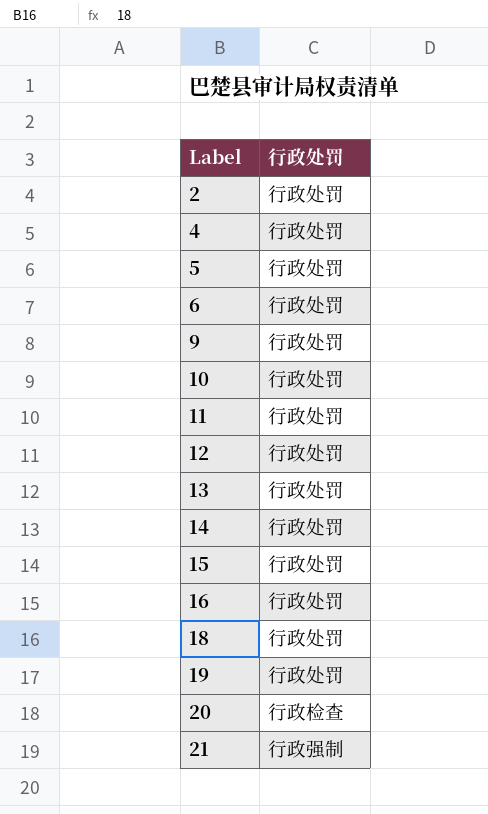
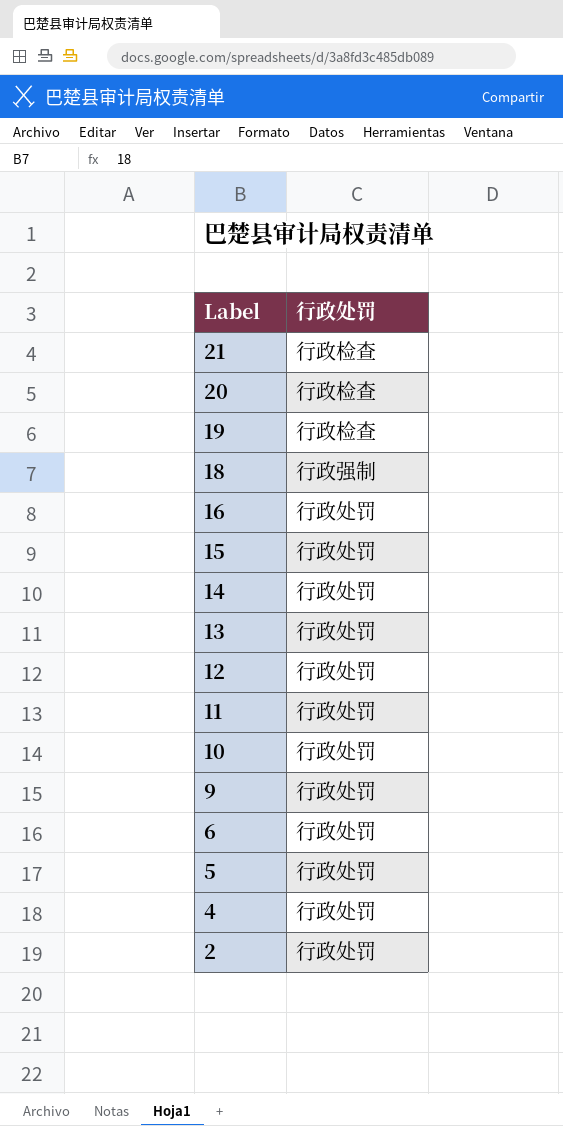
row order: Label ascending -> Label descending
21 | 行政处罚: 行政强制 -> 行政检查
19 | 行政处罚: 行政处罚 -> 行政检查
18 | 行政处罚: 行政处罚 -> 行政强制

